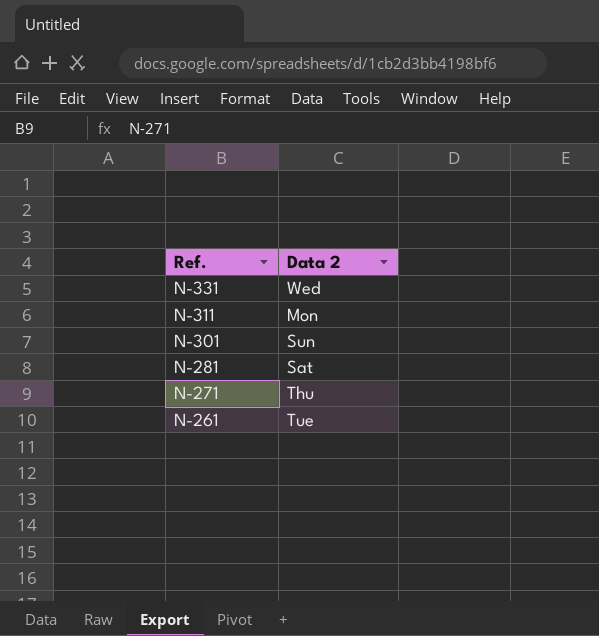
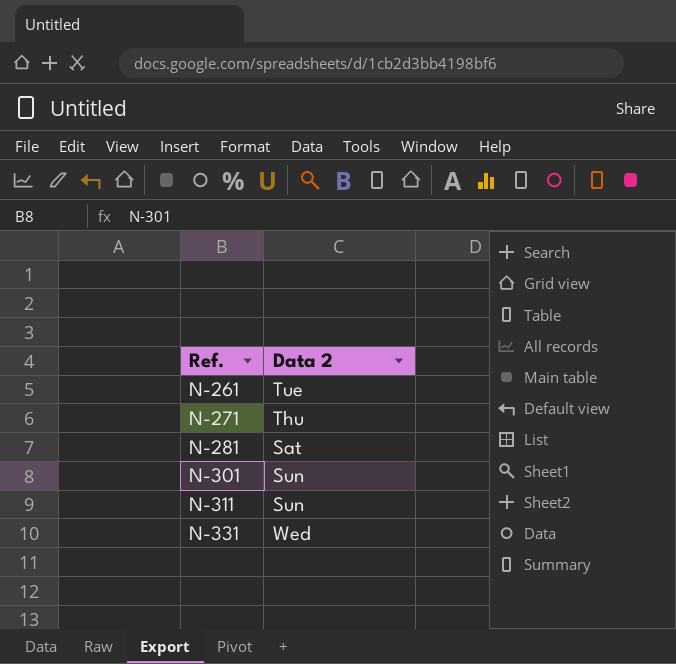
row order: Ref. descending -> Ref. ascending
N-311 | Data 2: Mon -> Sun

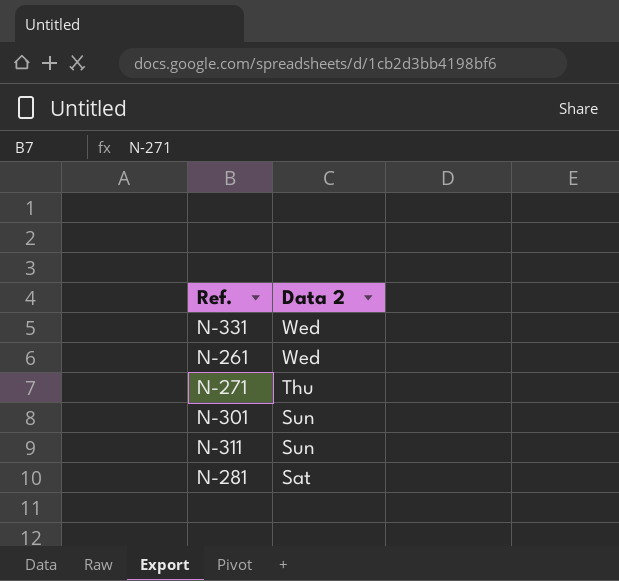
row order: Ref. ascending -> Data 2 descending
N-261 | Data 2: Tue -> Wed

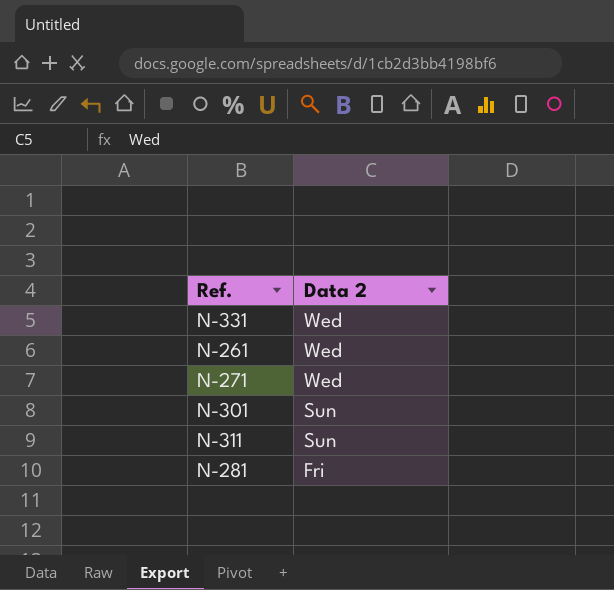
N-271 | Data 2: Thu -> Wed
N-281 | Data 2: Sat -> Fri

